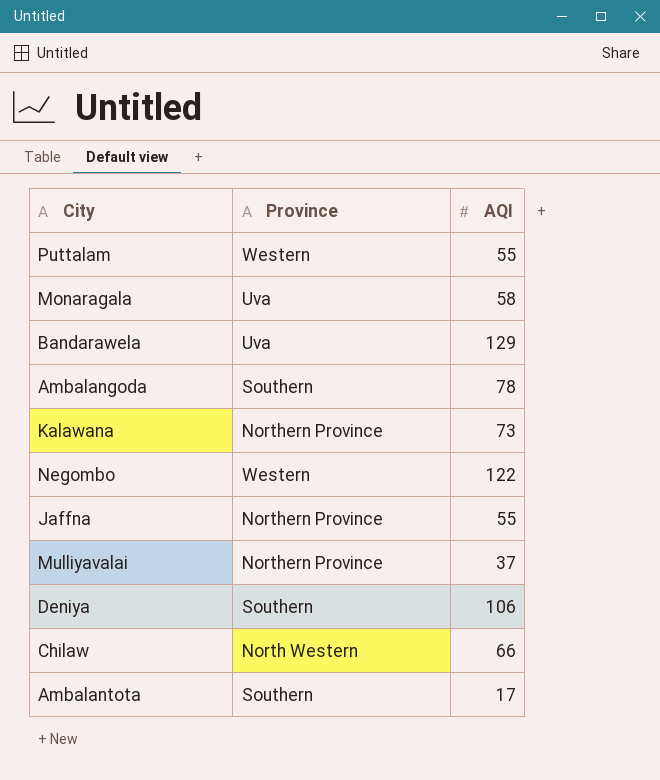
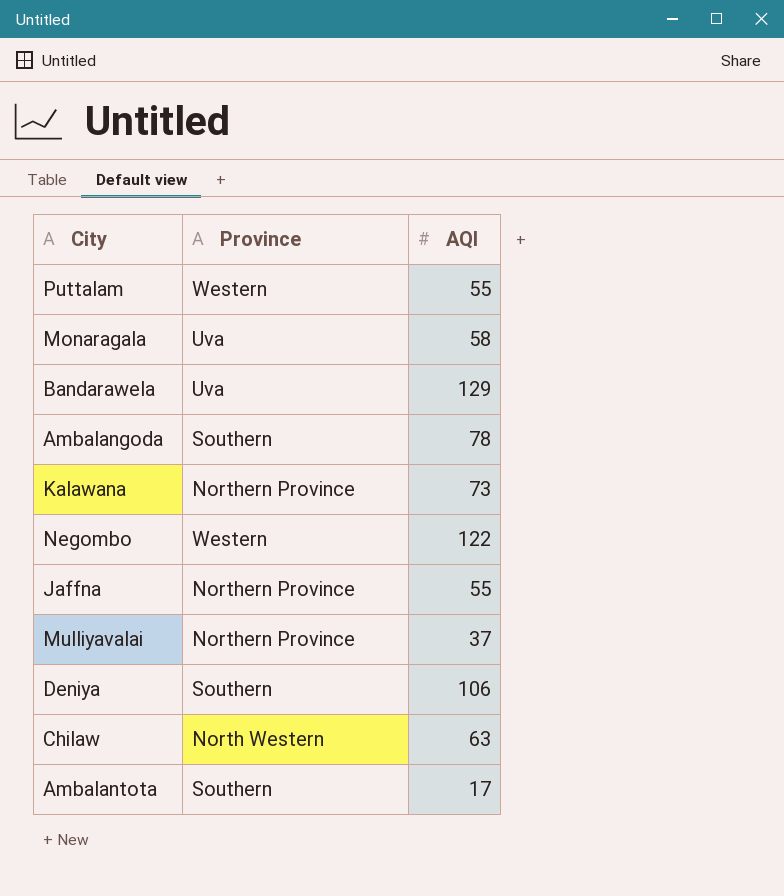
Chilaw | AQI: 66 -> 63

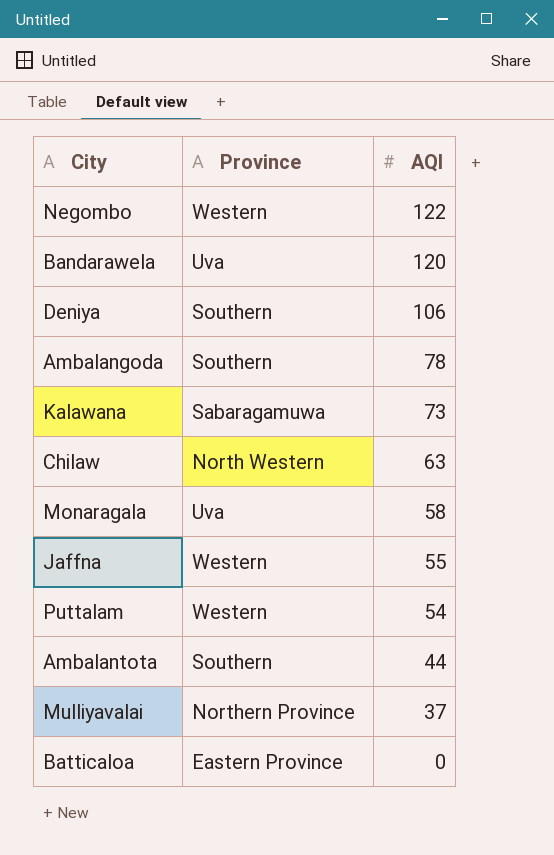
row order: none -> AQI descending
Bandarawela | AQI: 129 -> 120
Kalawana | Province: Northern Province -> Sabaragamuwa
Jaffna | Province: Northern Province -> Western
Puttalam | AQI: 55 -> 54
Ambalantota | AQI: 17 -> 44
row Batticaloa: none -> Eastern Province | 0

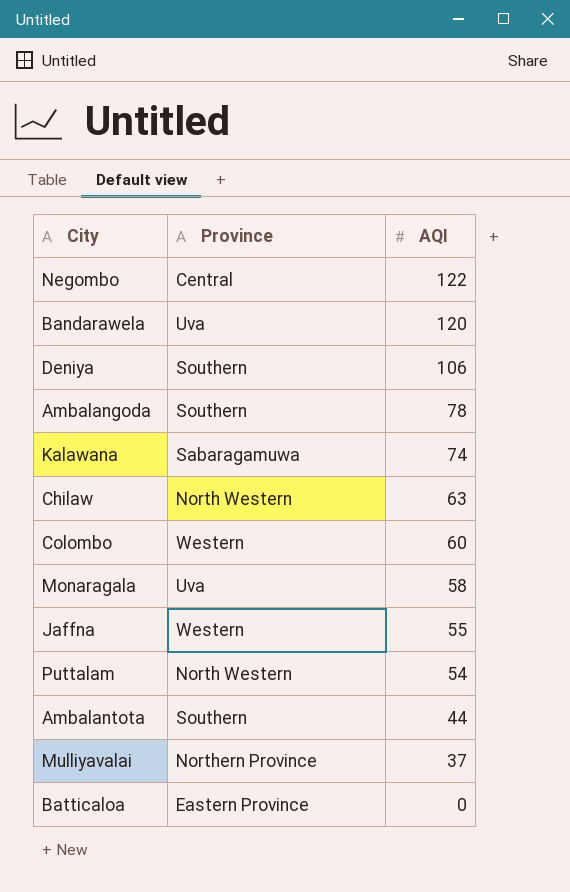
Negombo | Province: Western -> Central
Kalawana | AQI: 73 -> 74
row Colombo: none -> Western | 60
Puttalam | Province: Western -> North Western

